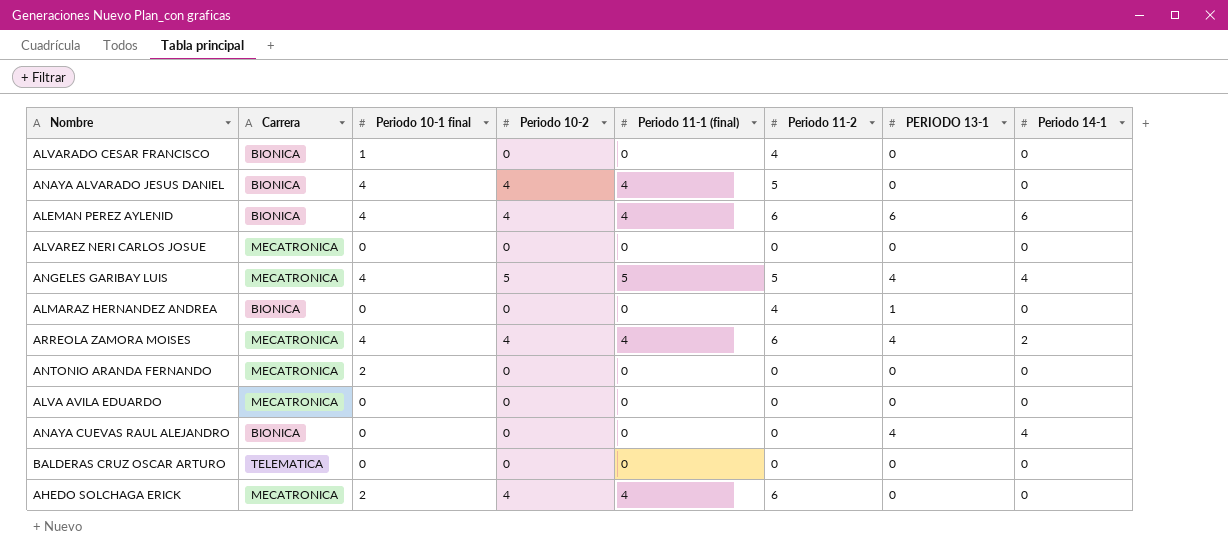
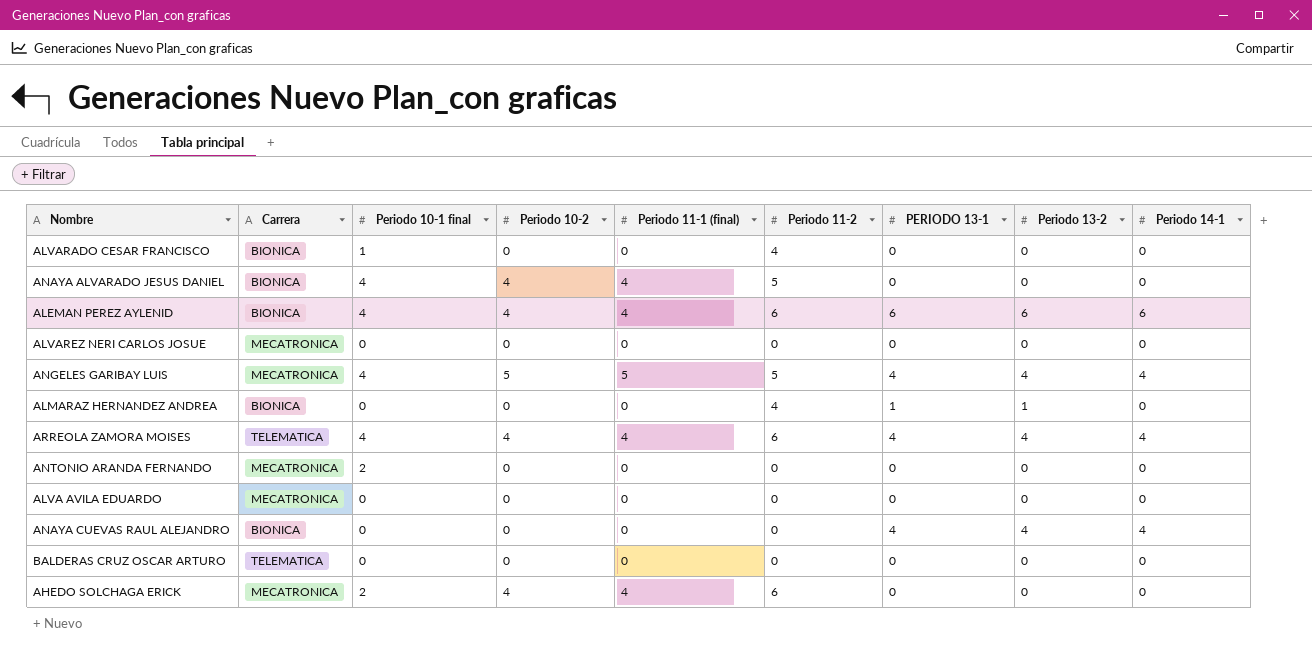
column Periodo 13-2 | position: none -> 8
ARREOLA ZAMORA MOISES | Carrera: MECATRONICA -> TELEMATICA
ARREOLA ZAMORA MOISES | Periodo 14-1: 2 -> 4

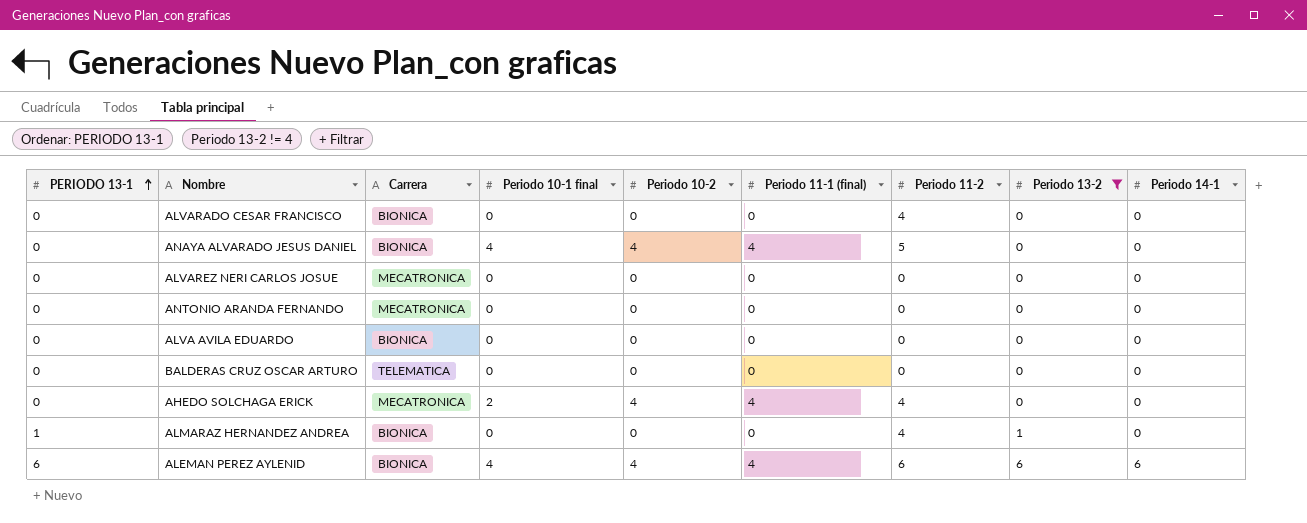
filter: none -> Periodo 13-2 != 4
row order: none -> PERIODO 13-1 ascending
column PERIODO 13-1 | position: 7 -> 1
ALVARADO CESAR FRANCISCO | Periodo 10-1 final: 1 -> 0
ANTONIO ARANDA FERNANDO | Periodo 10-1 final: 2 -> 0
ALVA AVILA EDUARDO | Carrera: MECATRONICA -> BIONICA
AHEDO SOLCHAGA ERICK | Periodo 11-2: 6 -> 4

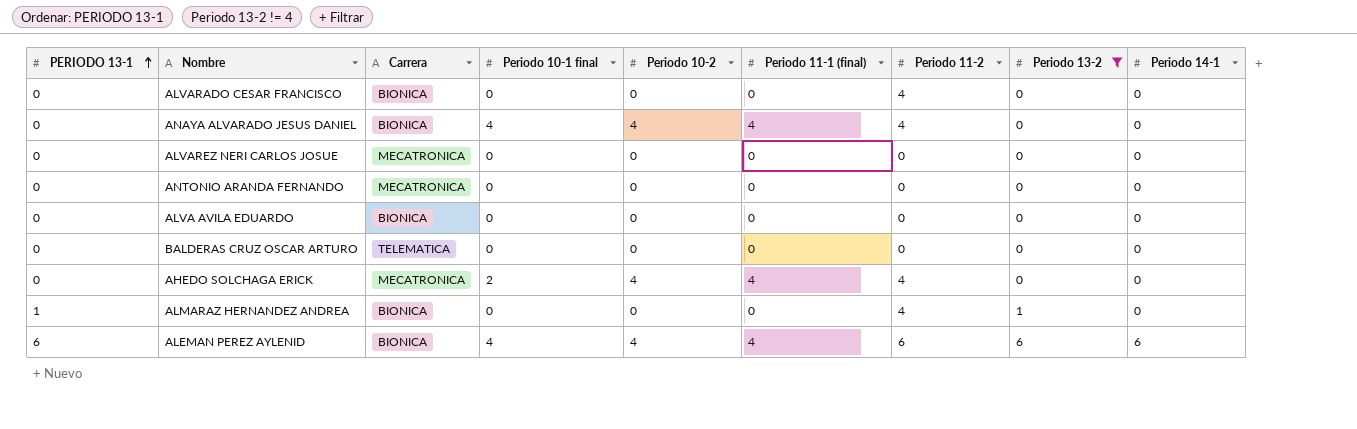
ANAYA ALVARADO JESUS DANIEL | Periodo 11-2: 5 -> 4

